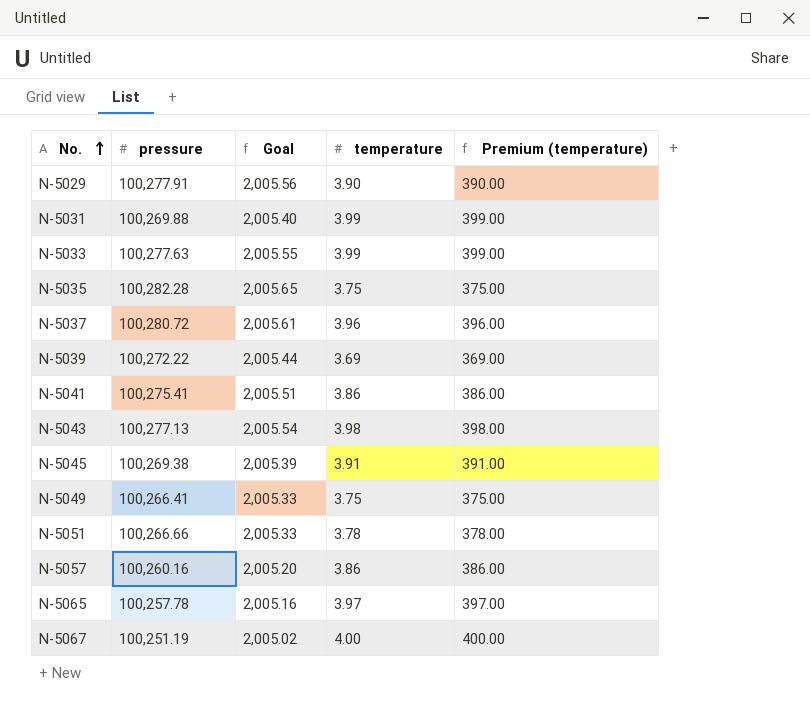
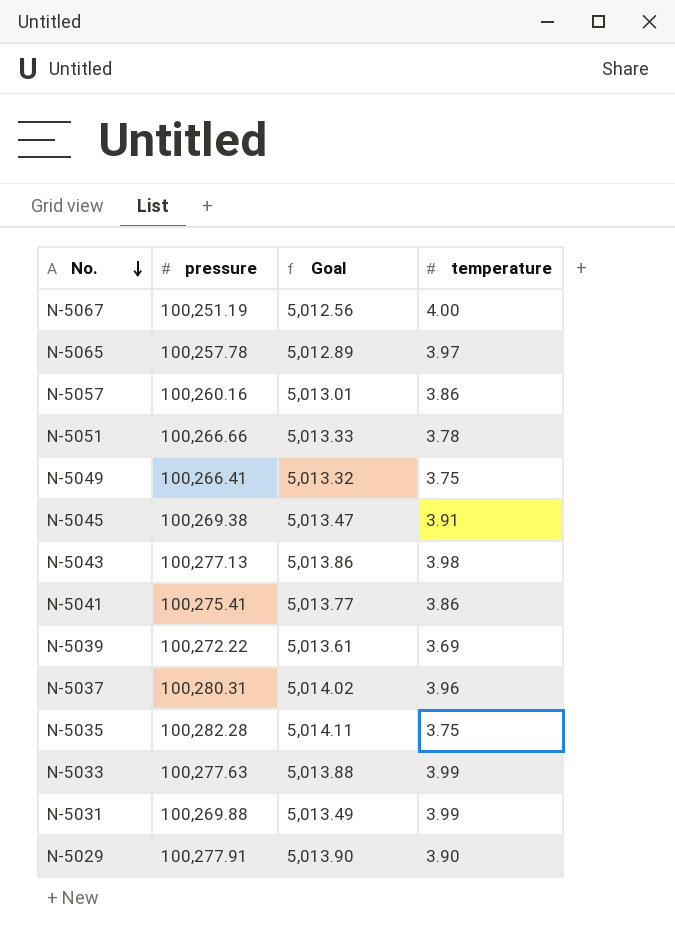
row order: No. ascending -> No. descending
column Premium (temperature) | formula: [temperature] * 100 -> none
column Goal | formula: [pressure] * 0.02 -> [pressure] * 0.05
N-5037 | pressure: 100,280.72 -> 100,280.31

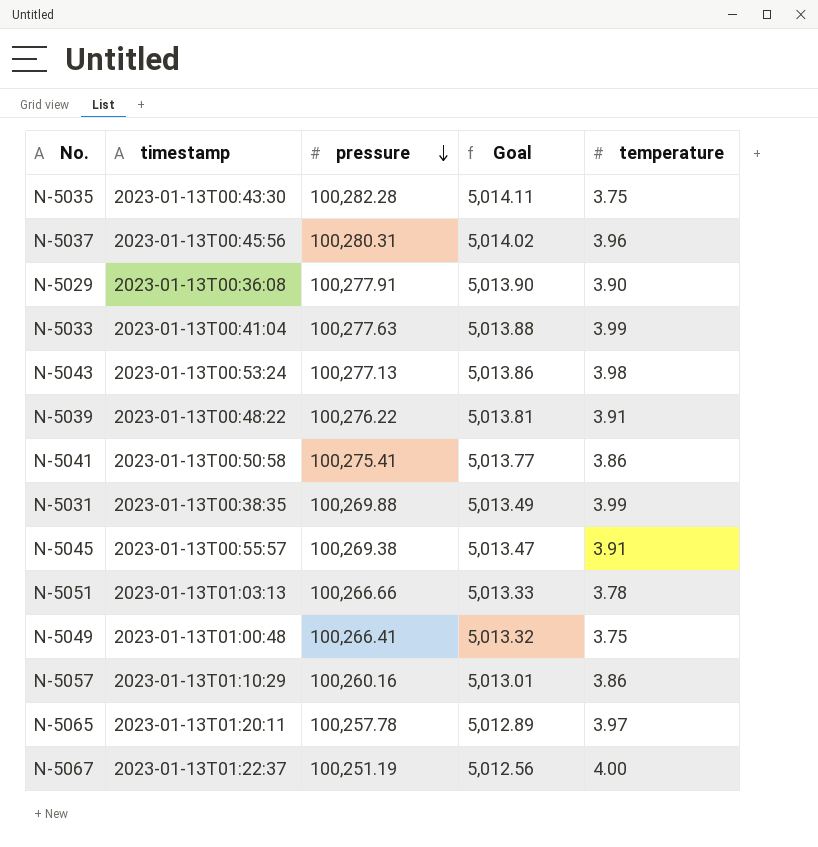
row order: No. descending -> pressure descending
column timestamp | position: none -> 2
N-5039 | pressure: 100,272.22 -> 100,276.22
N-5039 | Goal: 5,013.61 -> 5,013.81
N-5039 | temperature: 3.69 -> 3.91

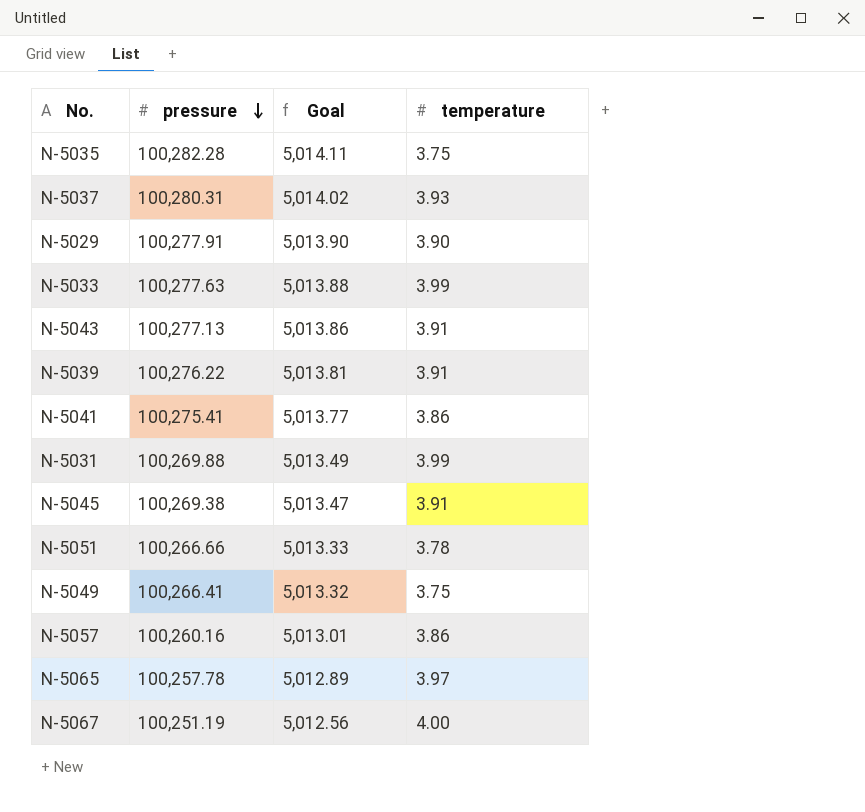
column timestamp | position: 2 -> none
N-5037 | temperature: 3.96 -> 3.93
N-5043 | temperature: 3.98 -> 3.91

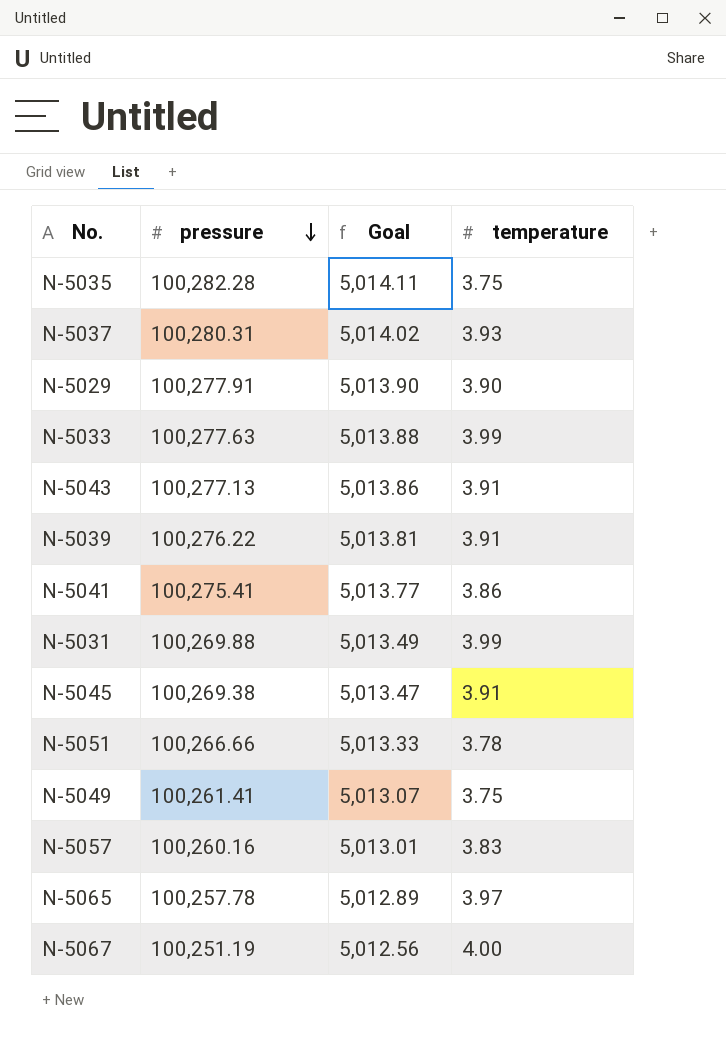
N-5049 | pressure: 100,266.41 -> 100,261.41
N-5049 | Goal: 5,013.32 -> 5,013.07
N-5057 | temperature: 3.86 -> 3.83

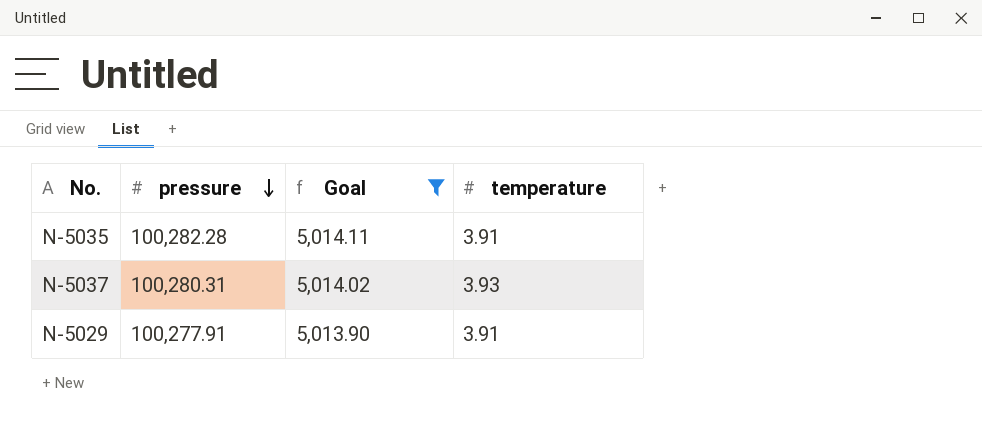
filter: none -> Goal >= 5,013.90
N-5035 | temperature: 3.75 -> 3.91
N-5029 | temperature: 3.90 -> 3.91

